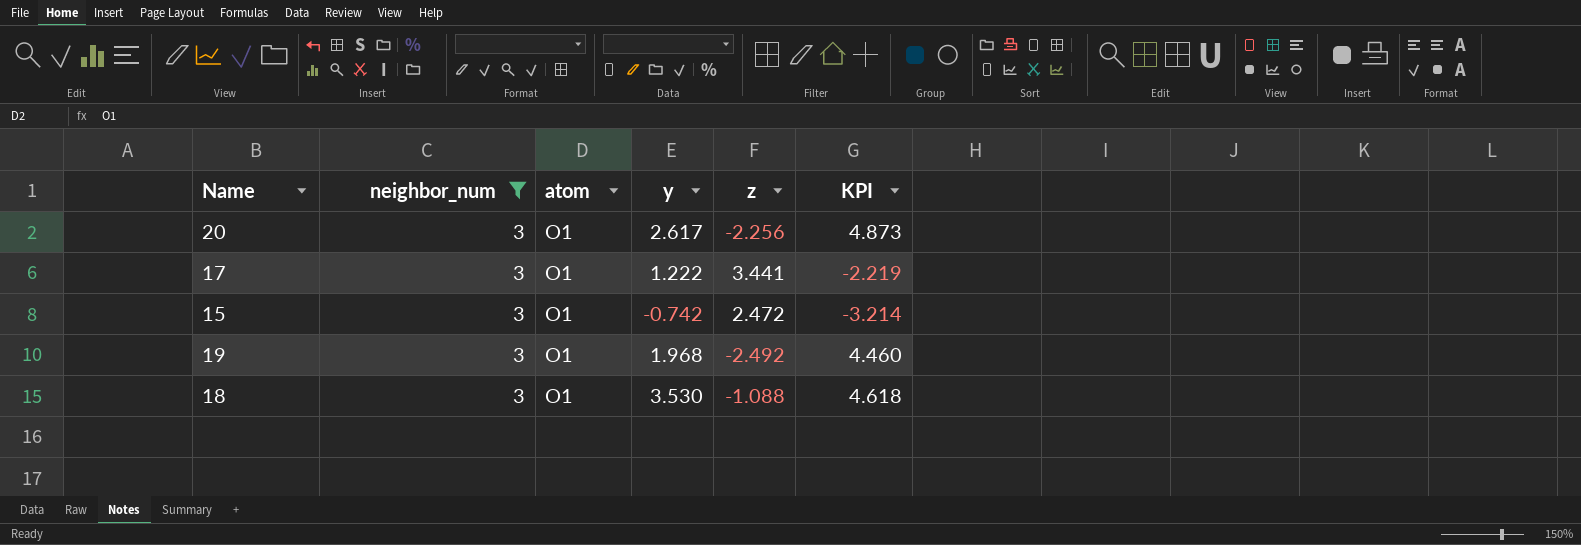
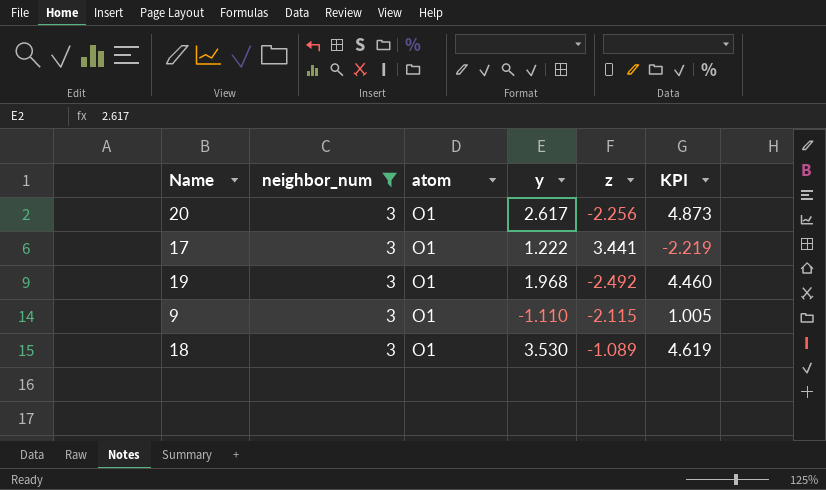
row 15: 3 | O1 | -0.742 | 2.472 | -3.214 -> none
row 9: none -> 3 | O1 | -1.110 | -2.115 | 1.005
18 | z: -1.088 -> -1.089
18 | KPI: 4.618 -> 4.619

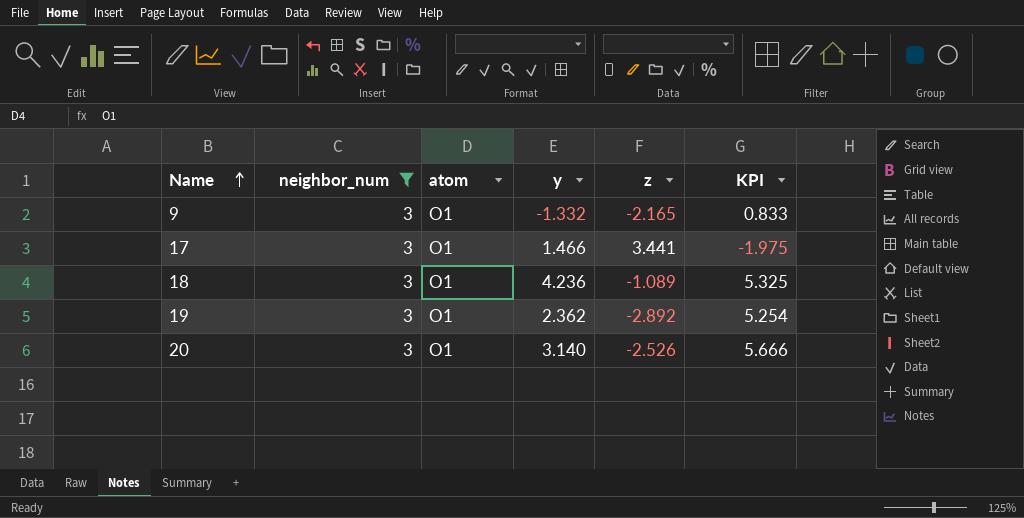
row order: none -> Name ascending
9 | y: -1.110 -> -1.332
9 | z: -2.115 -> -2.165
9 | KPI: 1.005 -> 0.833
17 | y: 1.222 -> 1.466
17 | KPI: -2.219 -> -1.975
18 | y: 3.530 -> 4.236
18 | KPI: 4.619 -> 5.325
19 | y: 1.968 -> 2.362
19 | z: -2.492 -> -2.892
19 | KPI: 4.460 -> 5.254
20 | y: 2.617 -> 3.140
20 | z: -2.256 -> -2.526
20 | KPI: 4.873 -> 5.666

